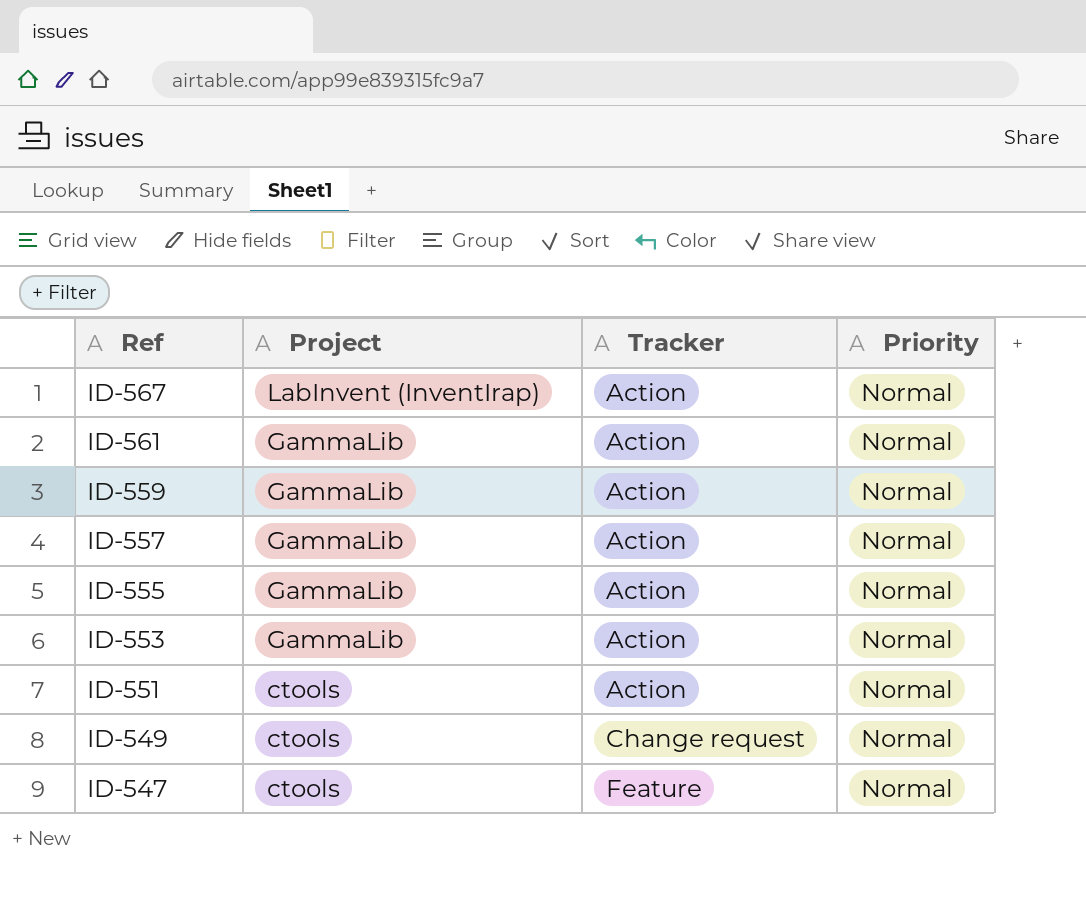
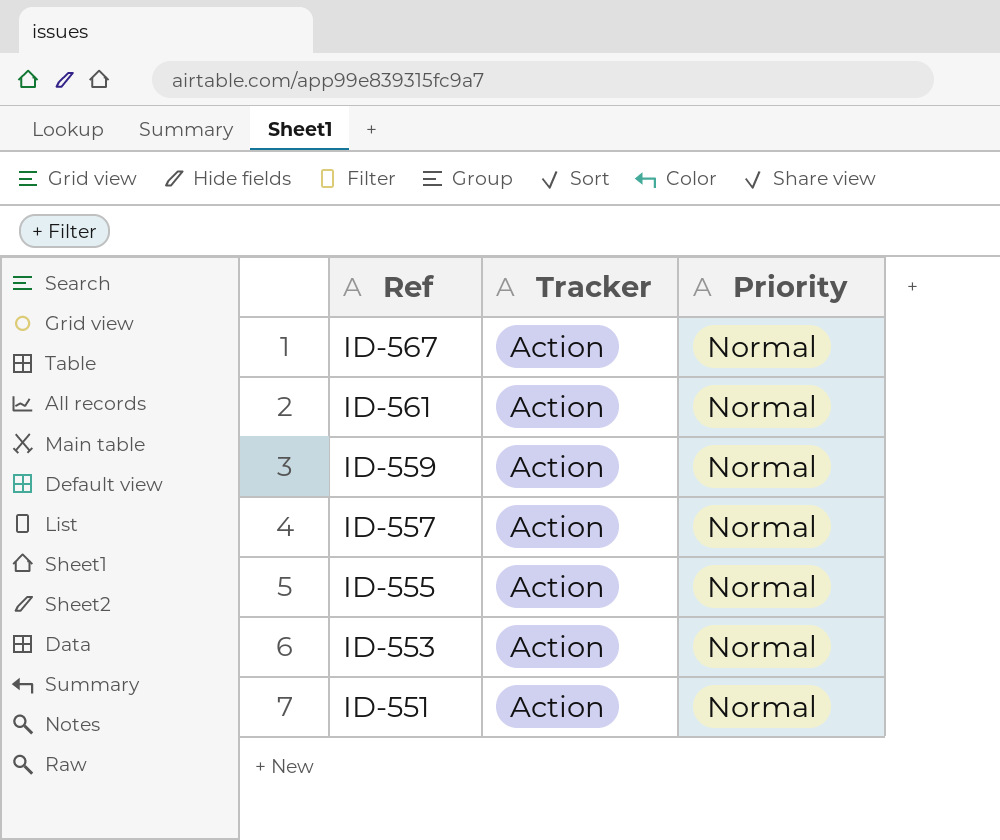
column Project | position: 2 -> none
row ID-549: ctools | Change request | Normal -> none
row ID-547: ctools | Feature | Normal -> none

